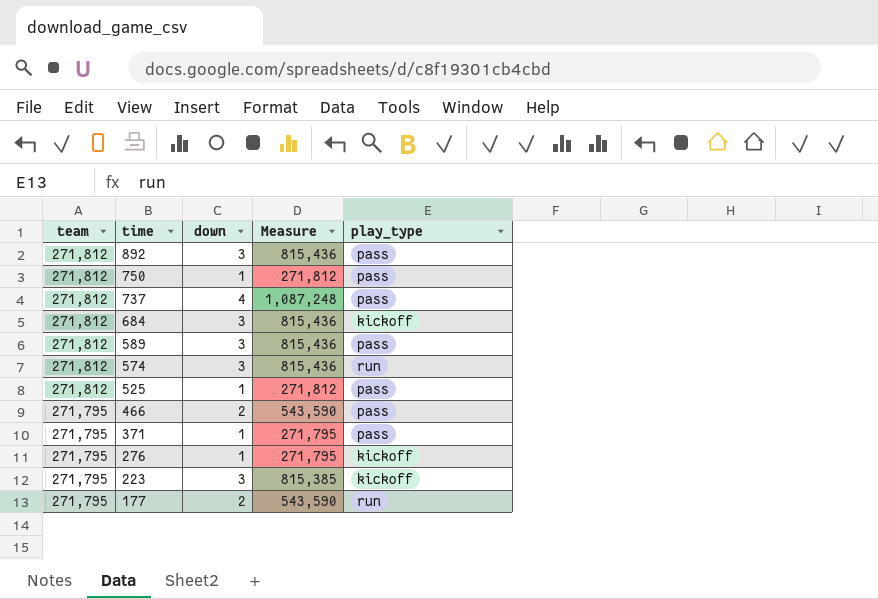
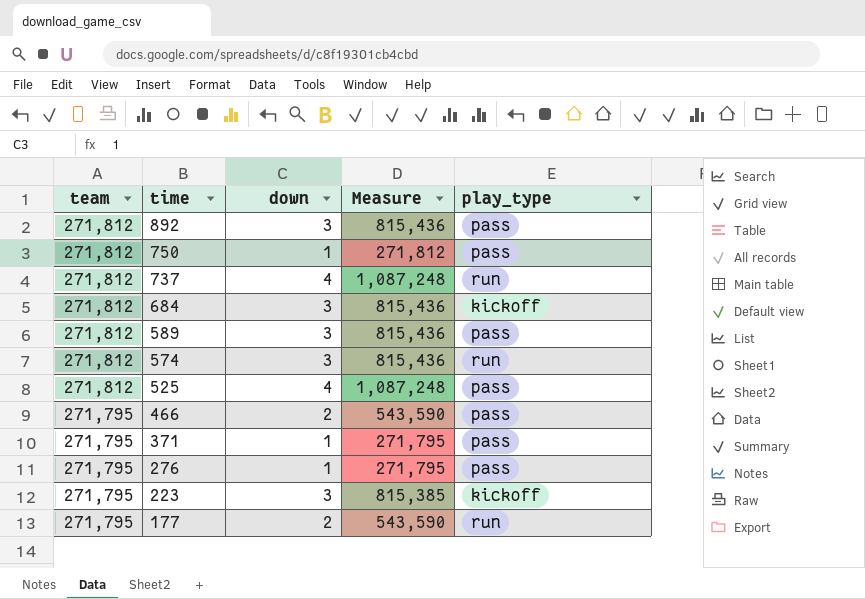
737 | play_type: pass -> run
525 | down: 1 -> 4
525 | Measure: 271,812 -> 1,087,248
276 | play_type: kickoff -> pass

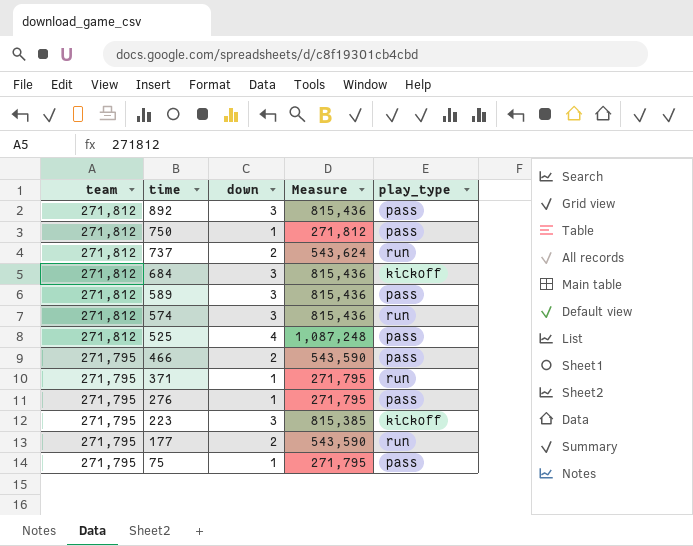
737 | down: 4 -> 2
737 | Measure: 1,087,248 -> 543,624
371 | play_type: pass -> run
row 75: none -> 271,795 | 1 | 271,795 | pass

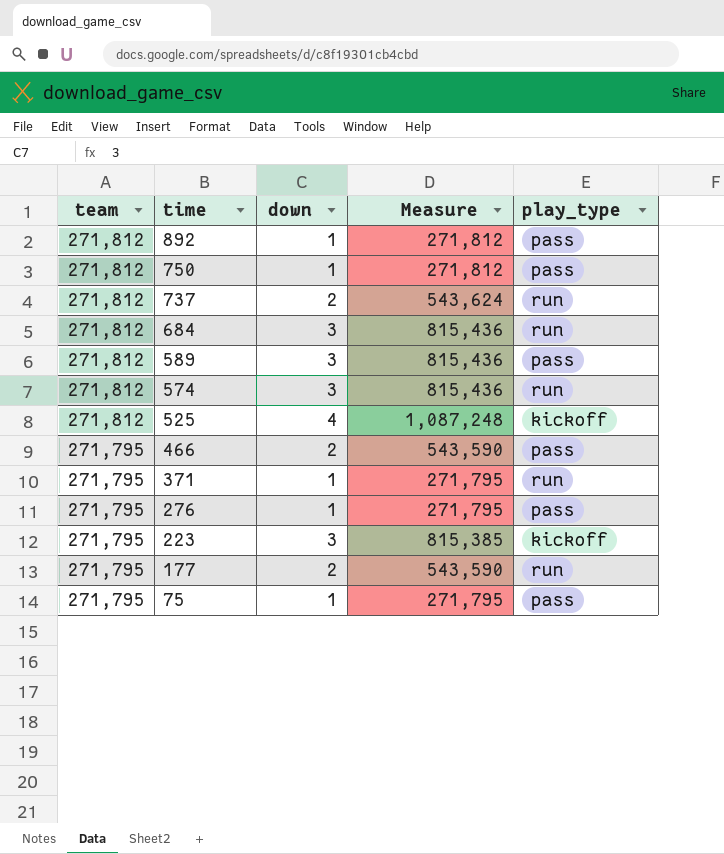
892 | down: 3 -> 1
892 | Measure: 815,436 -> 271,812
684 | play_type: kickoff -> run
525 | play_type: pass -> kickoff

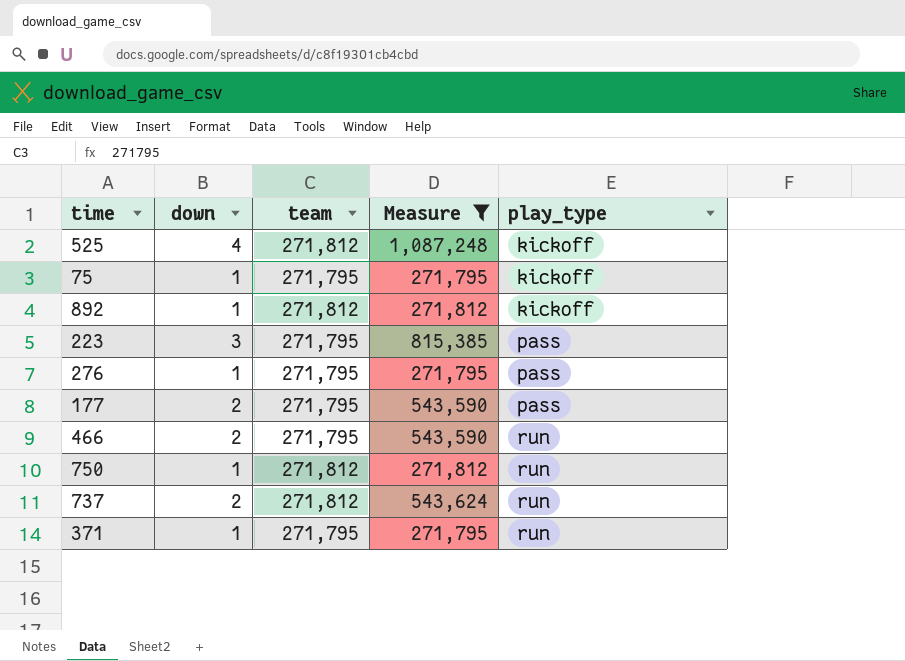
filter: none -> Measure != 815,436
row order: team descending -> play_type ascending
column team | position: 1 -> 3
75 | play_type: pass -> kickoff
892 | play_type: pass -> kickoff
223 | play_type: kickoff -> pass
177 | play_type: run -> pass
466 | play_type: pass -> run
750 | play_type: pass -> run

